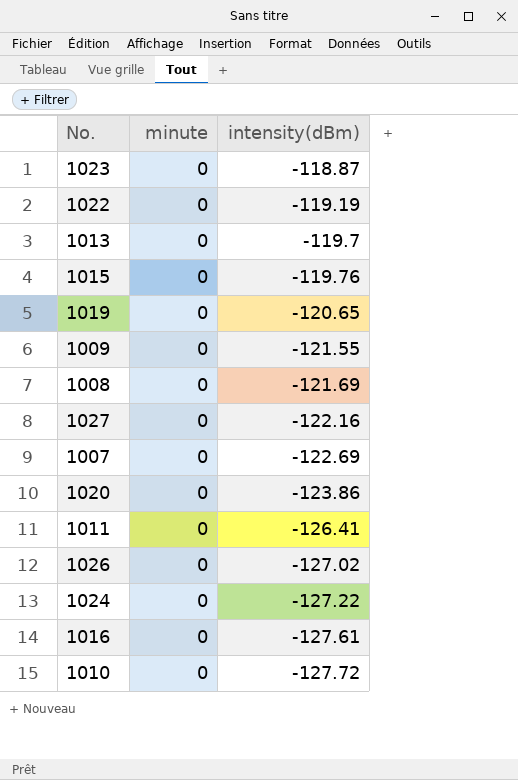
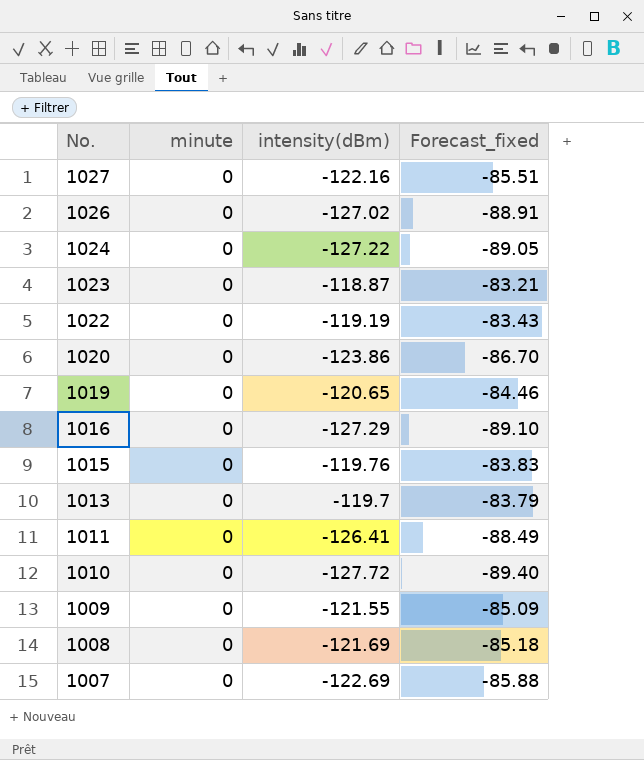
row order: intensity(dBm) descending -> No. descending
column Forecast_fixed | formula: none -> [intensity(dBm)] * 0.7
1016 | intensity(dBm): -127.61 -> -127.29

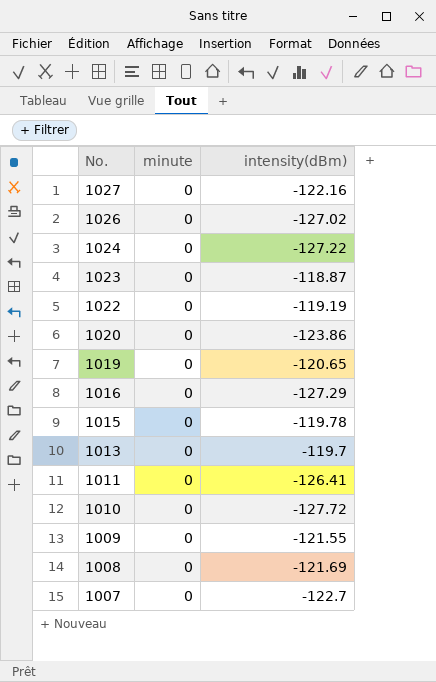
column Forecast_fixed | formula: [intensity(dBm)] * 0.7 -> none
1015 | intensity(dBm): -119.76 -> -119.78
1007 | intensity(dBm): -122.69 -> -122.7

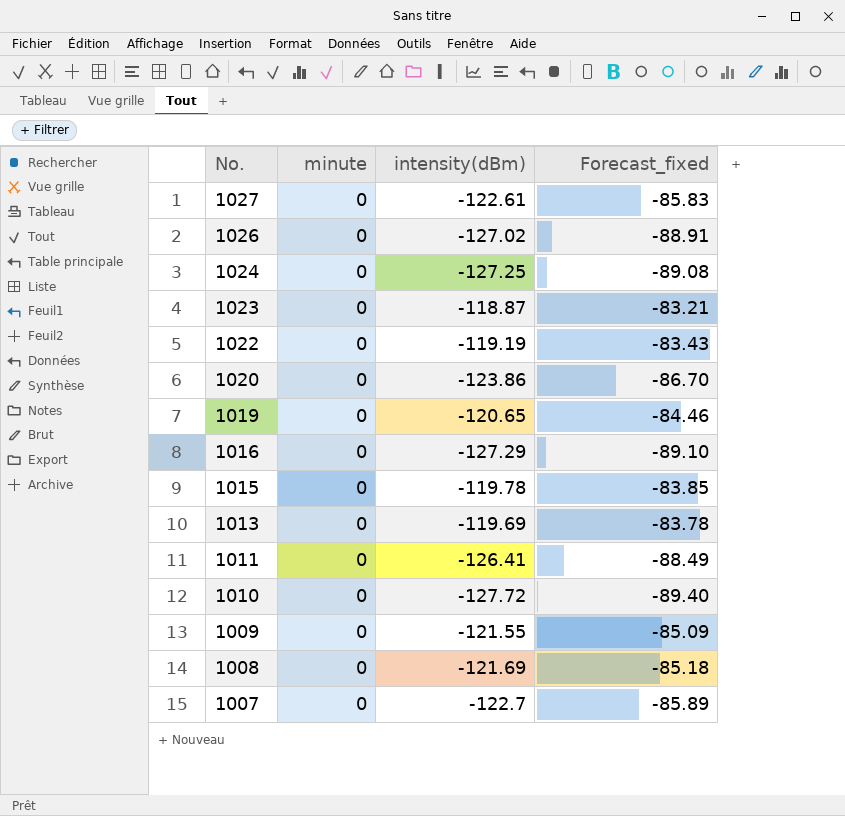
column Forecast_fixed | formula: none -> [intensity(dBm)] * 0.7
1027 | intensity(dBm): -122.16 -> -122.61
1024 | intensity(dBm): -127.22 -> -127.25
1013 | intensity(dBm): -119.7 -> -119.69

